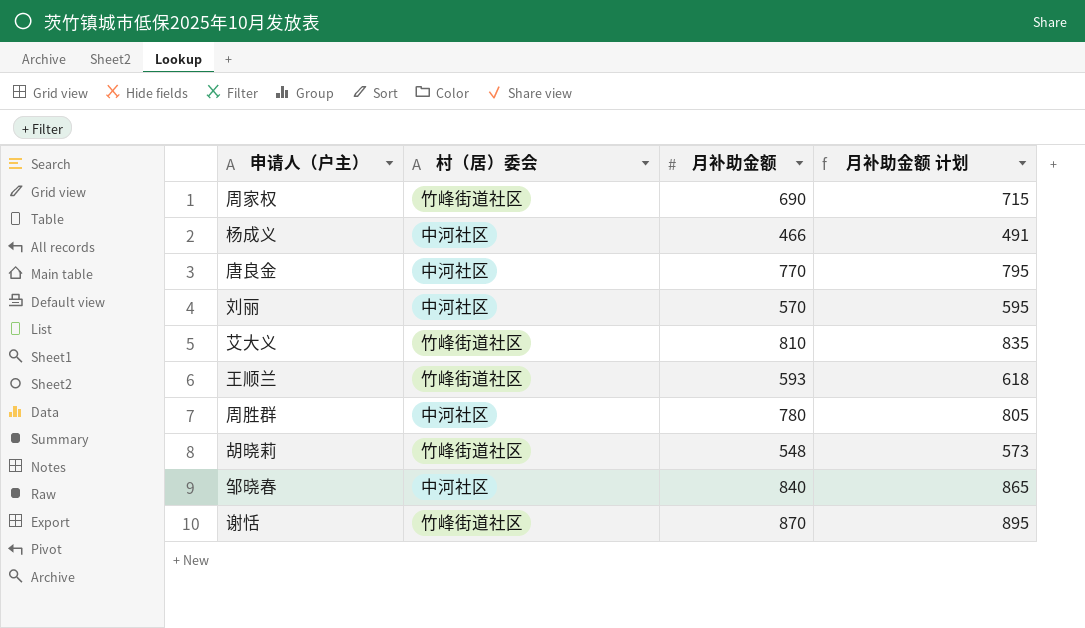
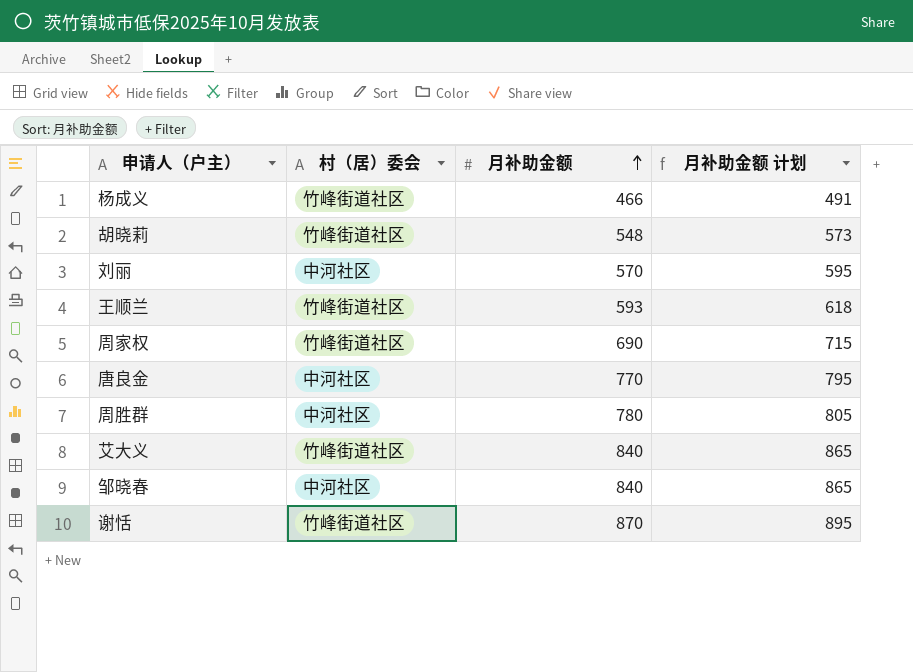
row order: none -> 月补助金额 ascending
杨成义 | 村（居）委会: 中河社区 -> 竹峰街道社区
艾大义 | 月补助金额: 810 -> 840
艾大义 | 月补助金额 计划: 835 -> 865

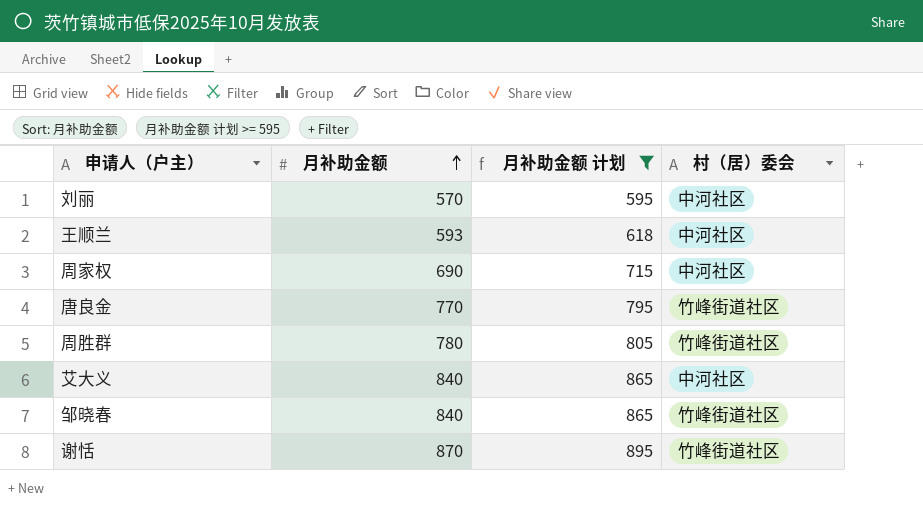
filter: none -> 月补助金额 计划 >= 595
column 村（居）委会 | position: 2 -> 4
王顺兰 | 村（居）委会: 竹峰街道社区 -> 中河社区
周家权 | 村（居）委会: 竹峰街道社区 -> 中河社区
唐良金 | 村（居）委会: 中河社区 -> 竹峰街道社区
周胜群 | 村（居）委会: 中河社区 -> 竹峰街道社区
艾大义 | 村（居）委会: 竹峰街道社区 -> 中河社区
邹晓春 | 村（居）委会: 中河社区 -> 竹峰街道社区

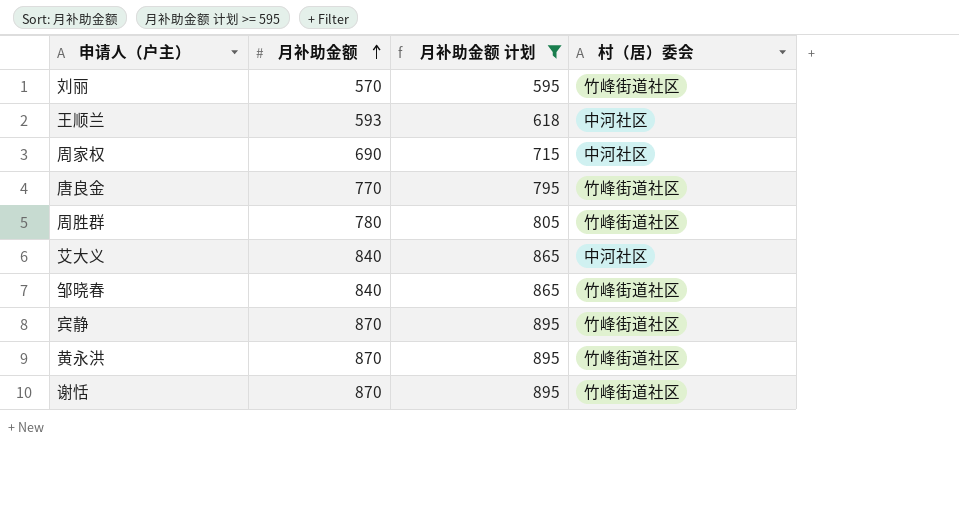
刘丽 | 村（居）委会: 中河社区 -> 竹峰街道社区
row 宾静: none -> 870 | 895 | 竹峰街道社区
row 黄永洪: none -> 870 | 895 | 竹峰街道社区

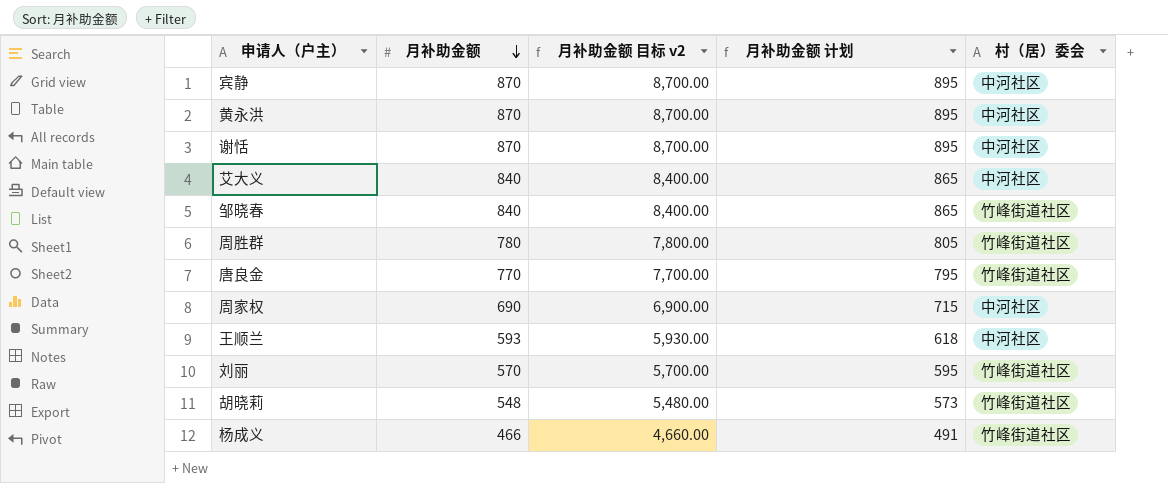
filter: 月补助金额 计划 >= 595 -> none
row order: 月补助金额 ascending -> 月补助金额 descending
column 月补助金额 目标 v2 | formula: none -> [月补助金额] * 10
宾静 | 村（居）委会: 竹峰街道社区 -> 中河社区
黄永洪 | 村（居）委会: 竹峰街道社区 -> 中河社区
谢恬 | 村（居）委会: 竹峰街道社区 -> 中河社区

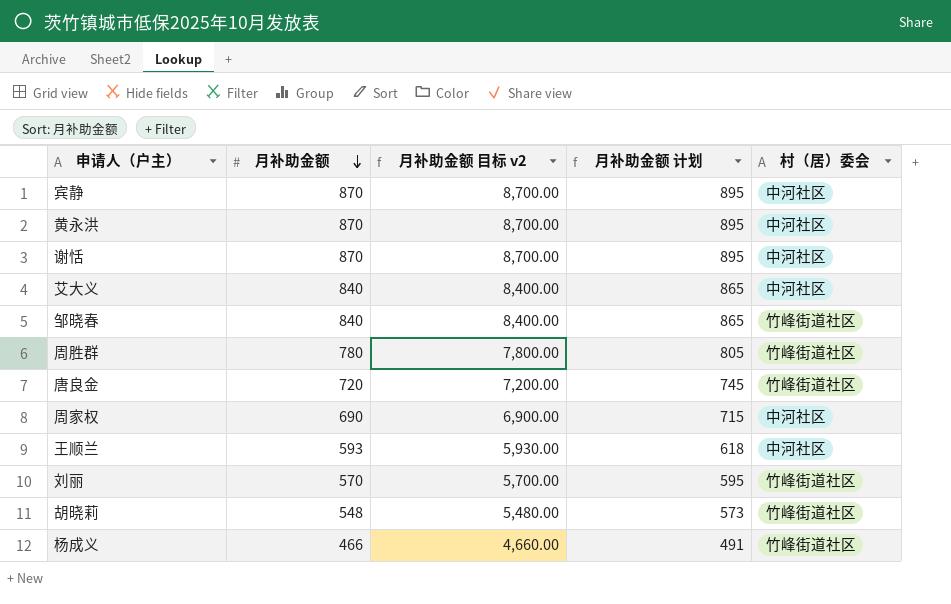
唐良金 | 月补助金额: 770 -> 720
唐良金 | 月补助金额 目标 v2: 7,700.00 -> 7,200.00
唐良金 | 月补助金额 计划: 795 -> 745

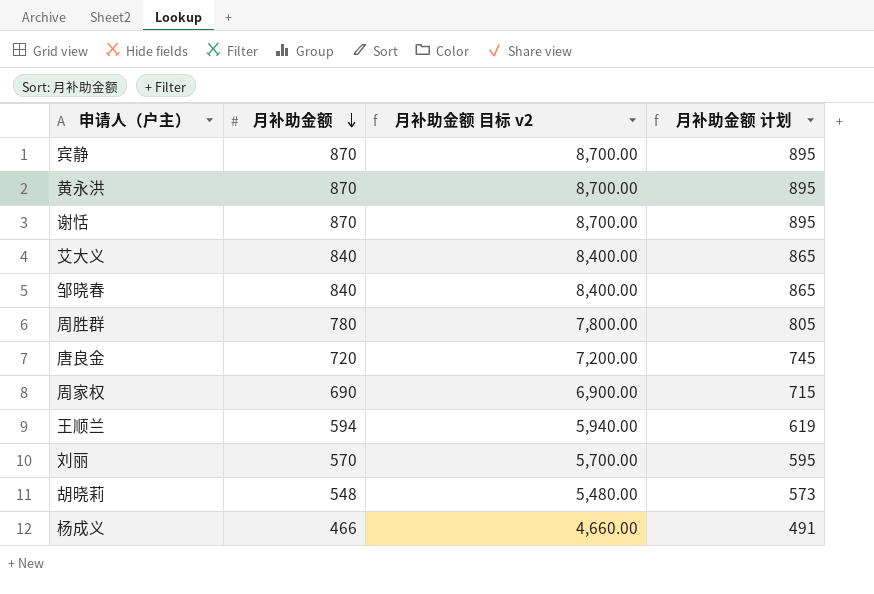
column 村（居）委会 | position: 5 -> none
王顺兰 | 月补助金额: 593 -> 594
王顺兰 | 月补助金额 目标 v2: 5,930.00 -> 5,940.00
王顺兰 | 月补助金额 计划: 618 -> 619

